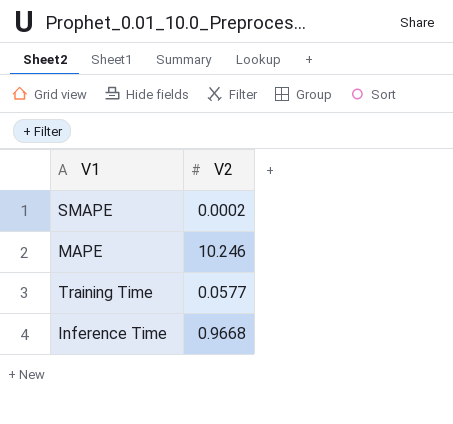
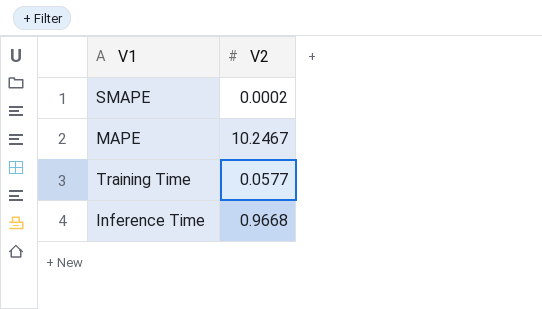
MAPE | V2: 10.246 -> 10.2467

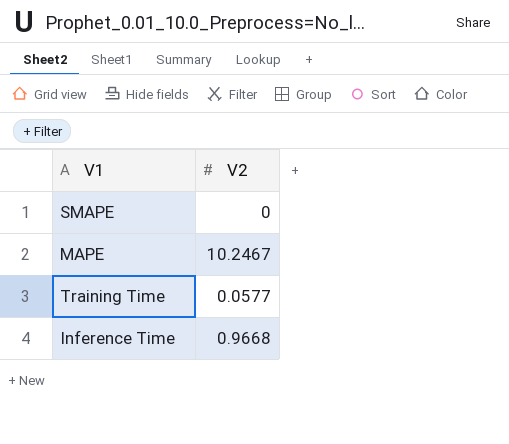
SMAPE | V2: 0.0002 -> 0

